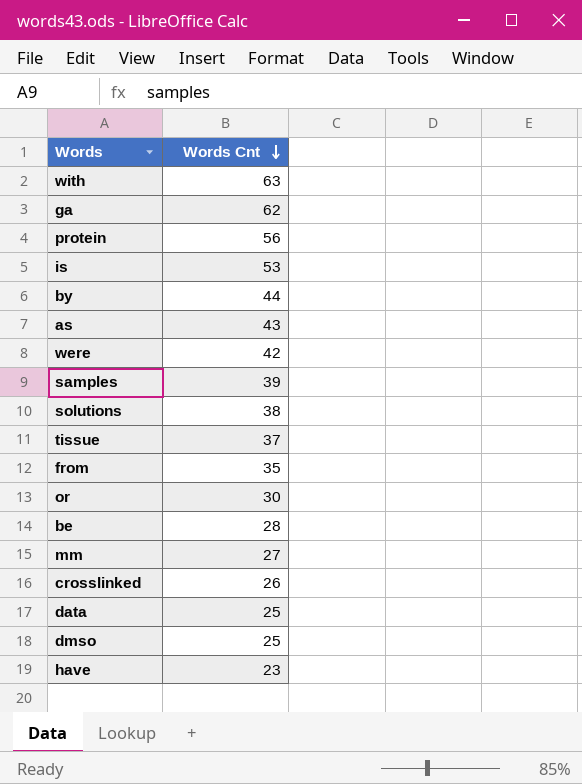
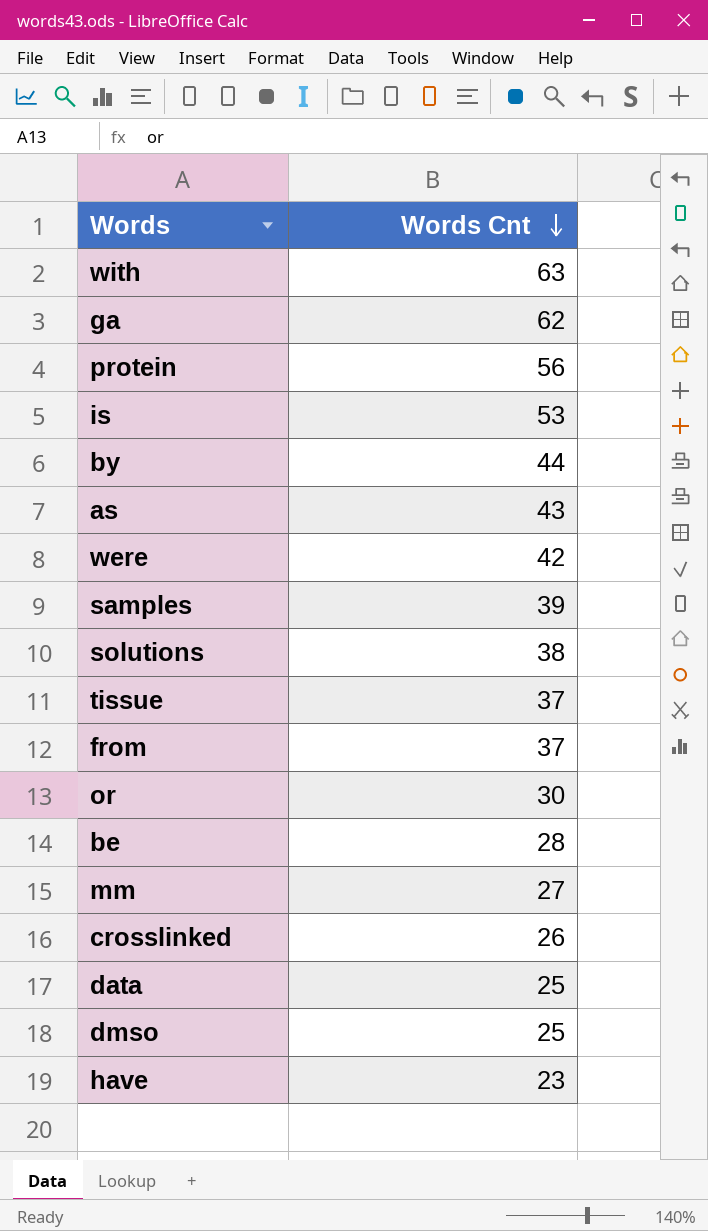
from | Words Cnt: 35 -> 37

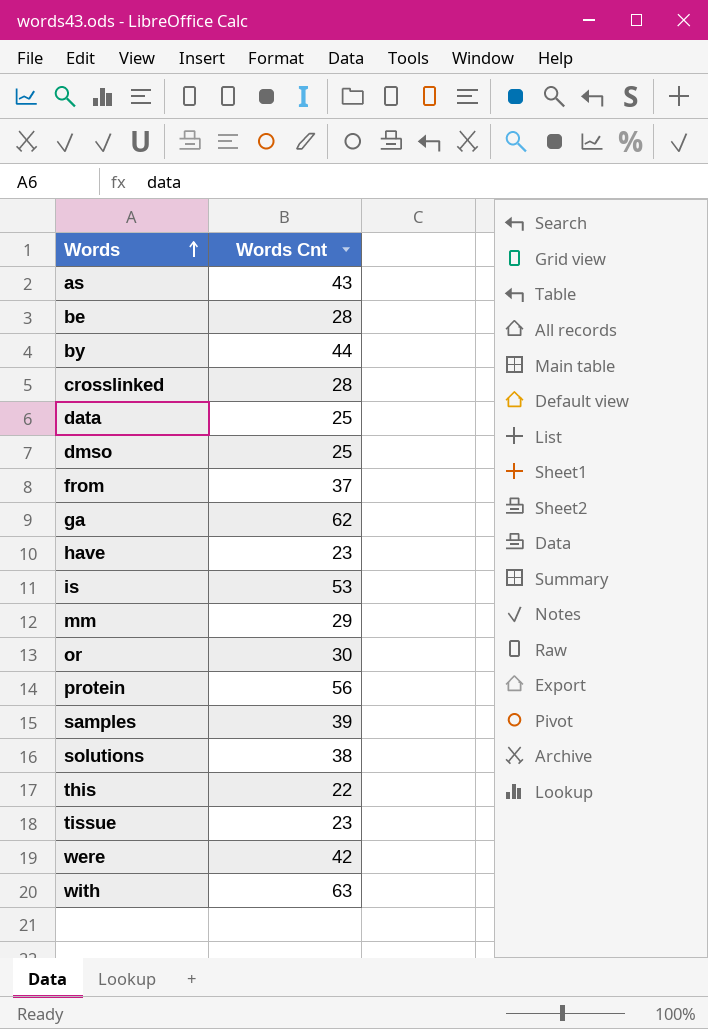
row order: Words Cnt descending -> Words ascending
crosslinked | Words Cnt: 26 -> 28
mm | Words Cnt: 27 -> 29
row this: none -> 22
tissue | Words Cnt: 37 -> 23

